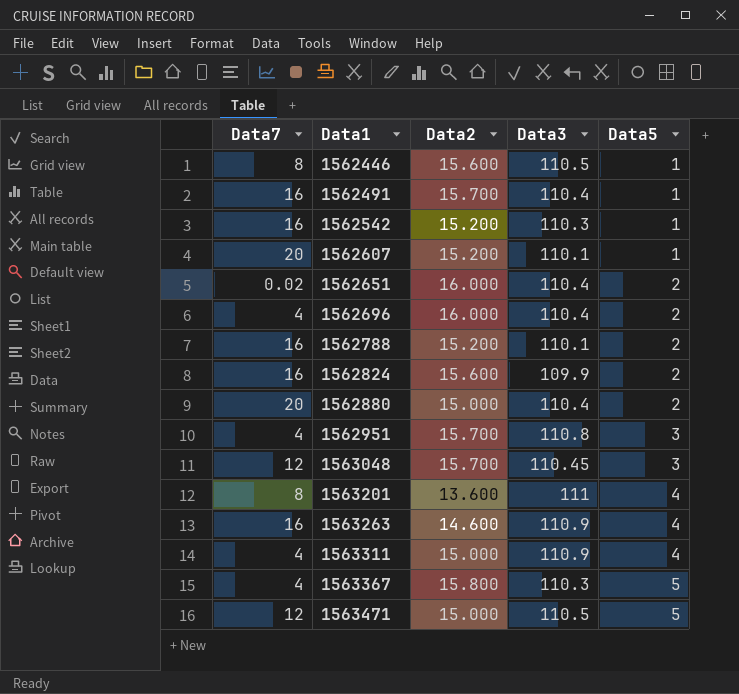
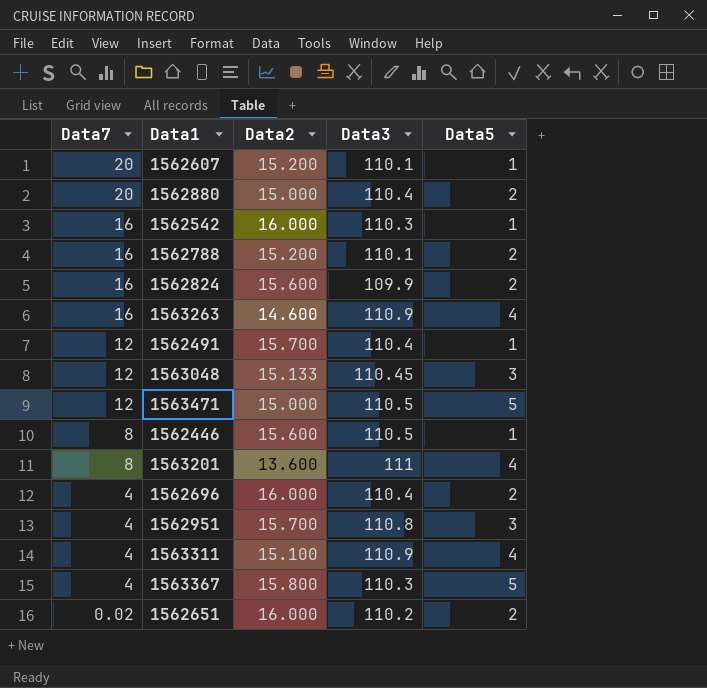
row order: Data1 ascending -> Data7 descending
1562542 | Data2: 15.200 -> 16.000
1562491 | Data7: 16 -> 12
1563048 | Data2: 15.700 -> 15.133
1563311 | Data2: 15.000 -> 15.100
1562651 | Data3: 110.4 -> 110.2

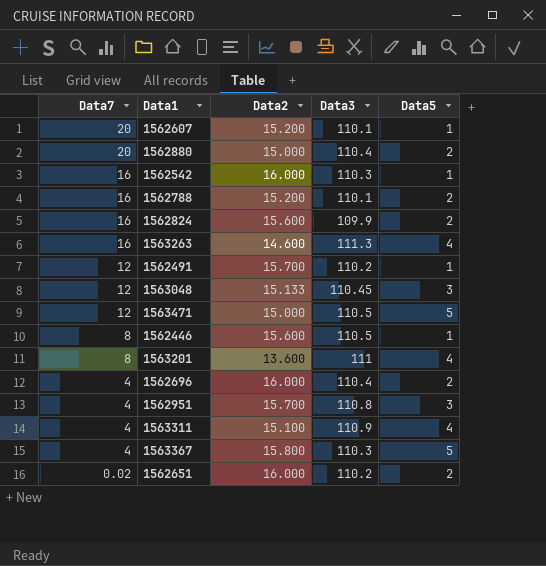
1563263 | Data3: 110.9 -> 111.3
1562491 | Data3: 110.4 -> 110.2

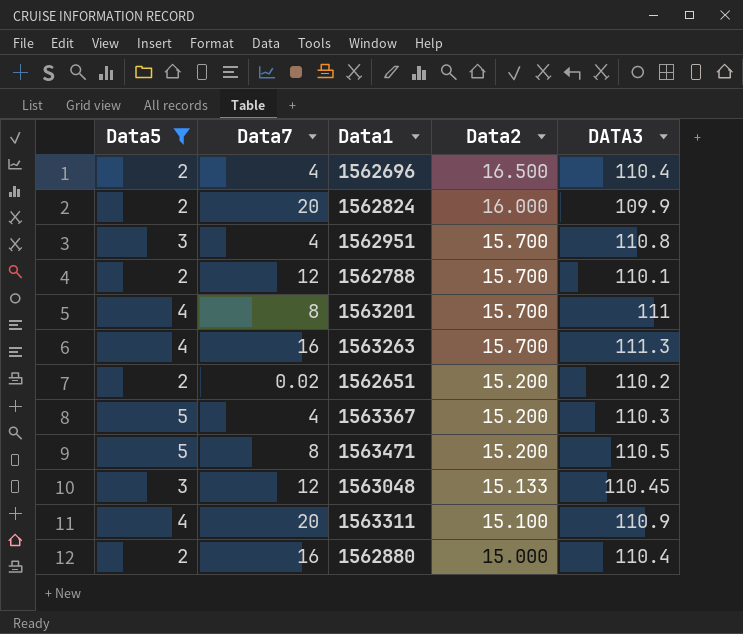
filter: none -> Data5 != 1
row order: Data7 descending -> Data2 descending
column Data5 | position: 5 -> 1
column name: Data3 -> DATA3
1562696 | Data2: 16.000 -> 16.500
1562824 | Data7: 16 -> 20
1562824 | Data2: 15.600 -> 16.000
1562788 | Data7: 16 -> 12
1562788 | Data2: 15.200 -> 15.700
1563201 | Data2: 13.600 -> 15.700
1563263 | Data2: 14.600 -> 15.700
1562651 | Data2: 16.000 -> 15.200
1563367 | Data2: 15.800 -> 15.200
1563471 | Data7: 12 -> 8
1563471 | Data2: 15.000 -> 15.200
1563311 | Data7: 4 -> 20
1562880 | Data7: 20 -> 16

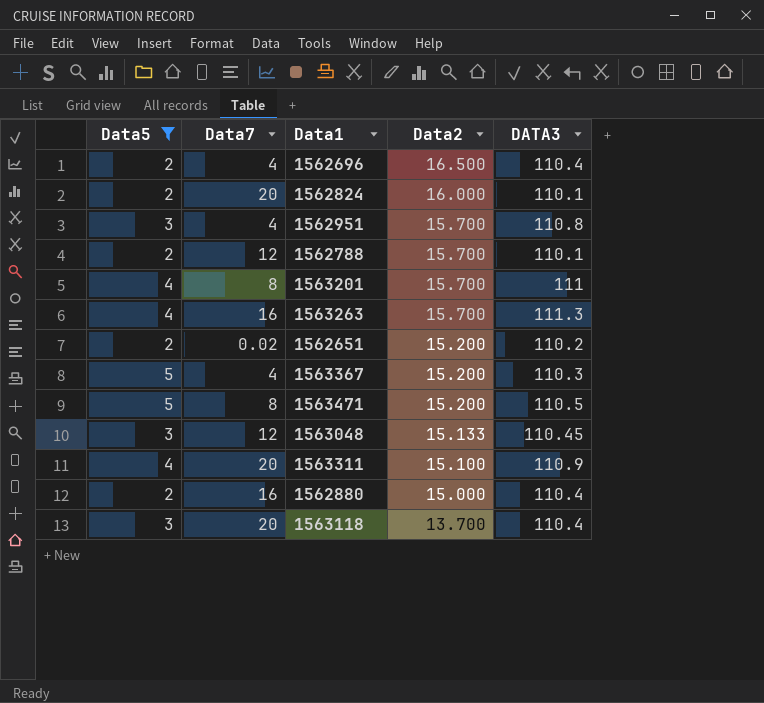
1562824 | DATA3: 109.9 -> 110.1
row 1563118: none -> 3 | 20 | 13.700 | 110.4

